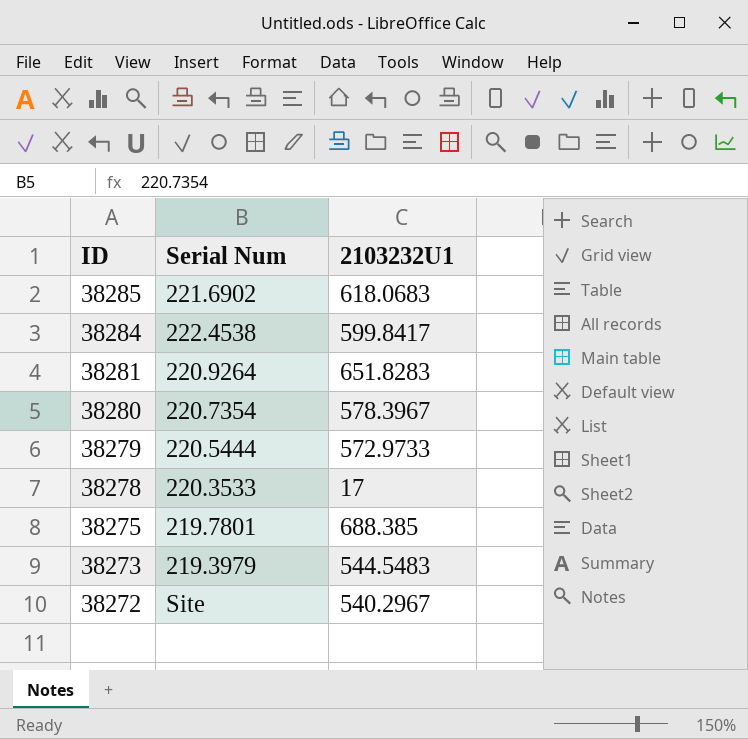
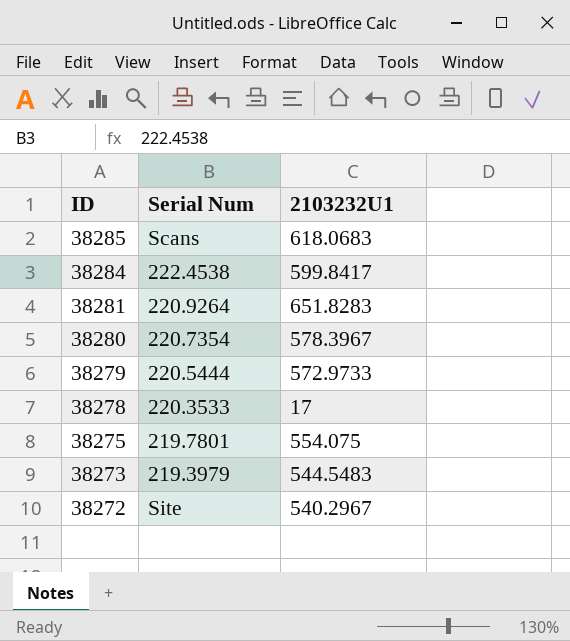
38285 | Serial Num: 221.6902 -> Scans
38275 | 2103232U1: 688.385 -> 554.075

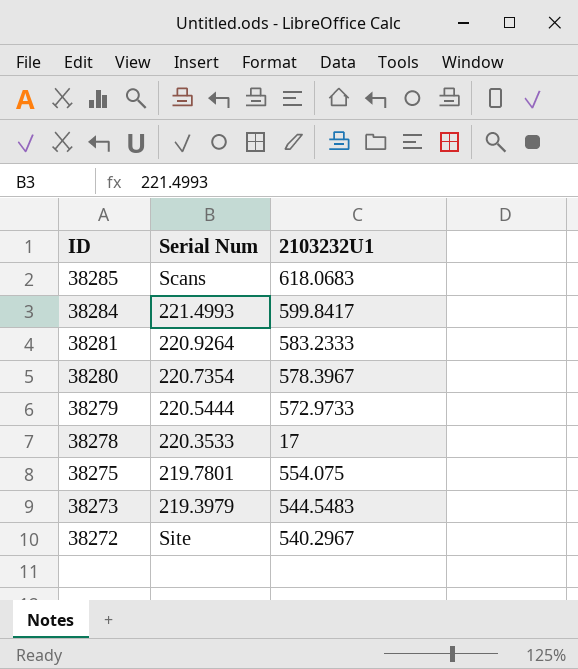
38284 | Serial Num: 222.4538 -> 221.4993
38281 | 2103232U1: 651.8283 -> 583.2333

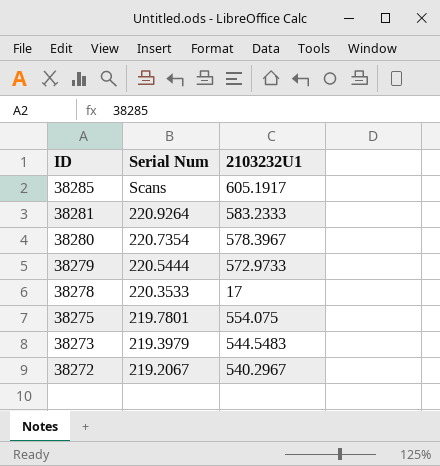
row 38284: 221.4993 | 599.8417 -> none
38285 | 2103232U1: 618.0683 -> 605.1917
38272 | Serial Num: Site -> 219.2067

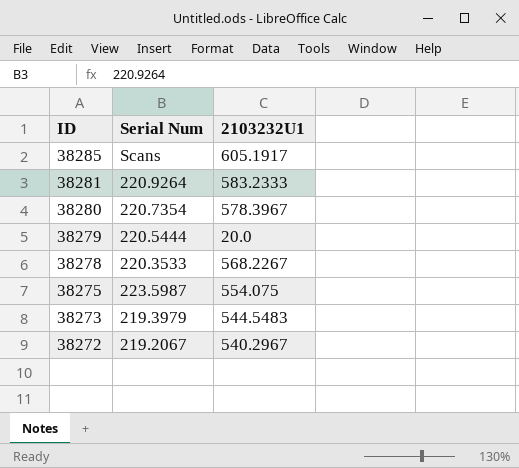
38279 | 2103232U1: 572.9733 -> 20.0
38278 | 2103232U1: 17 -> 568.2267
38275 | Serial Num: 219.7801 -> 223.5987

